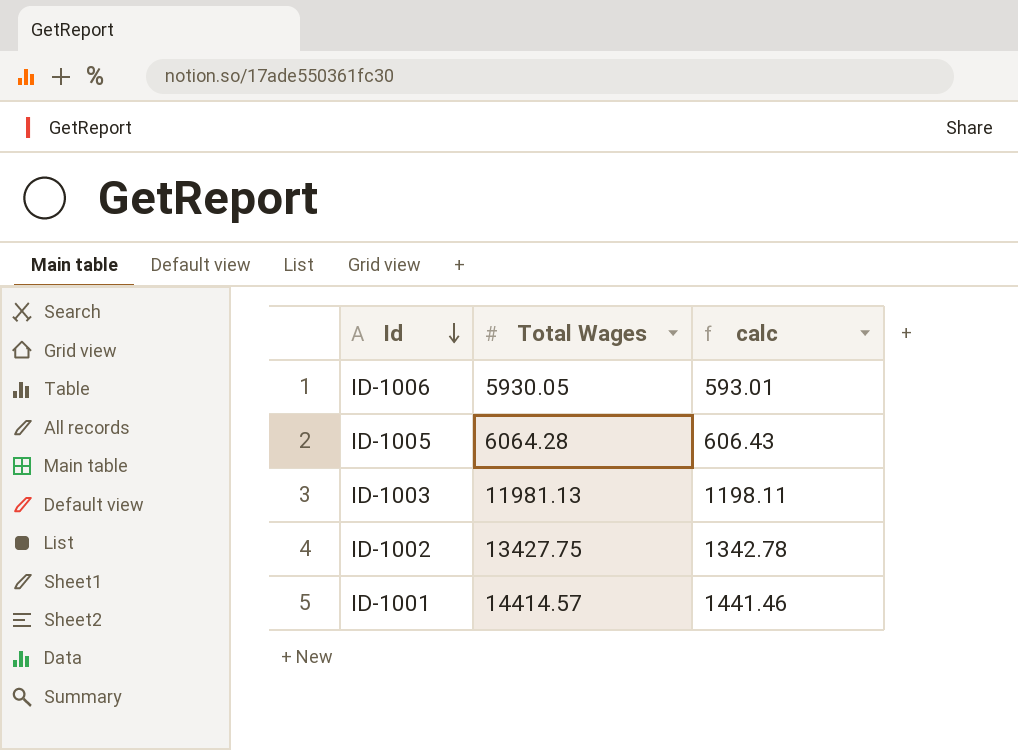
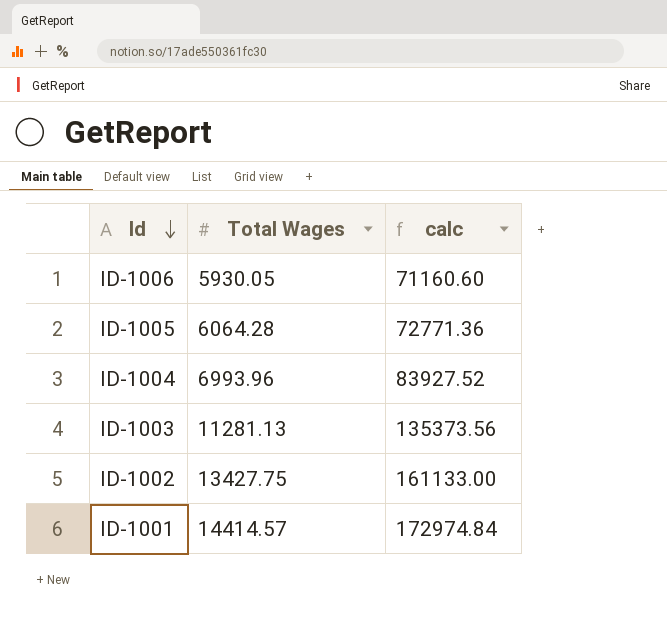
column calc | formula: [Total Wages] * 0.1 -> [Total Wages] * 12
row ID-1004: none -> 6993.96 | 83927.52
ID-1003 | Total Wages: 11981.13 -> 11281.13

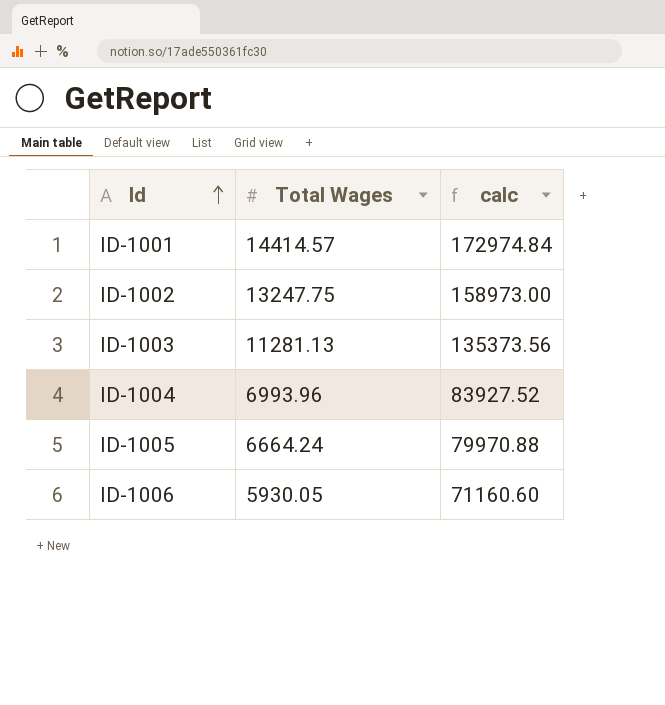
row order: Id descending -> Id ascending
ID-1002 | Total Wages: 13427.75 -> 13247.75
ID-1002 | calc: 161133.00 -> 158973.00
ID-1005 | Total Wages: 6064.28 -> 6664.24
ID-1005 | calc: 72771.36 -> 79970.88

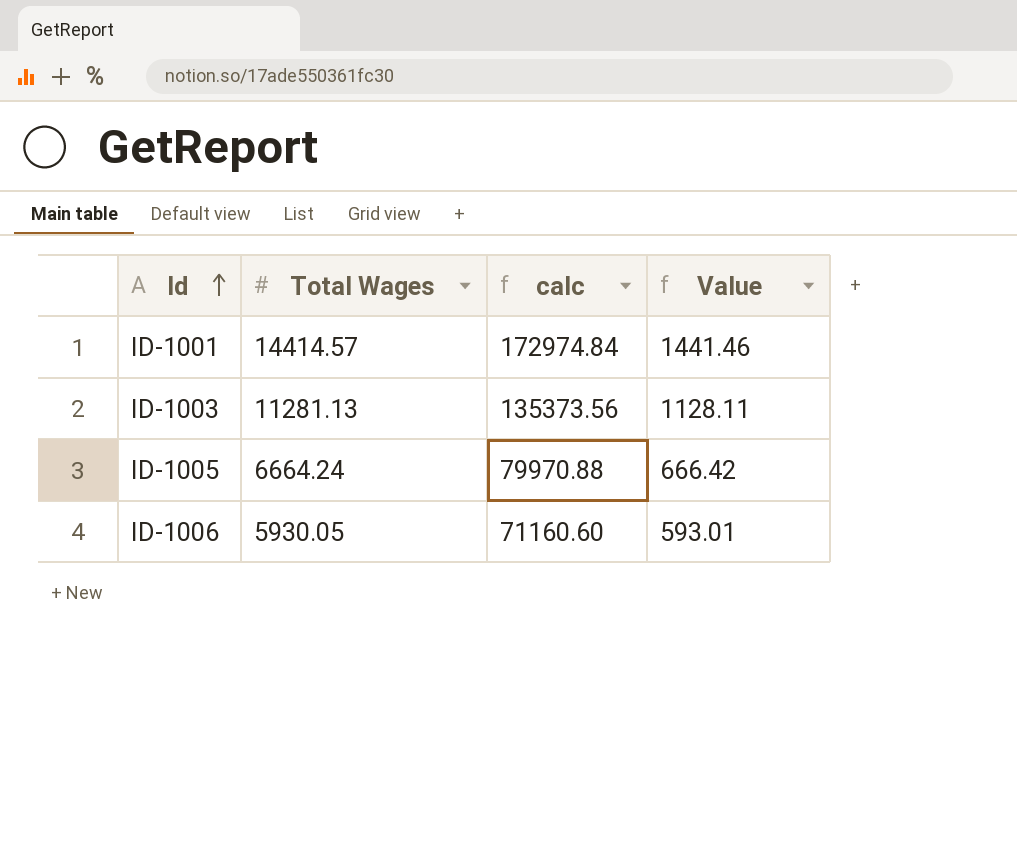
column Value | formula: none -> [Total Wages] * 0.1
row ID-1002: 13247.75 | 158973.00 -> none
row ID-1004: 6993.96 | 83927.52 -> none

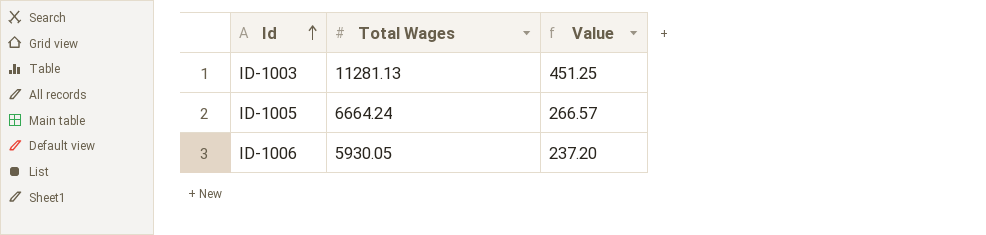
column calc | formula: [Total Wages] * 12 -> none
column Value | formula: [Total Wages] * 0.1 -> [Total Wages] * 0.04
row ID-1001: 14414.57 | 172974.84 | 1441.46 -> none

